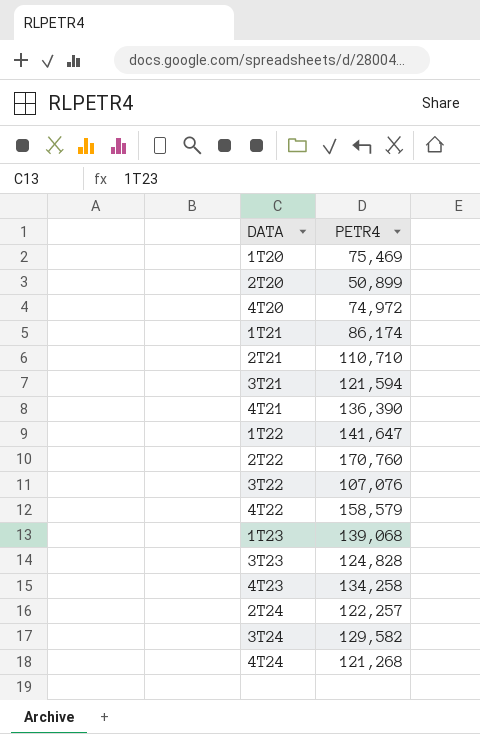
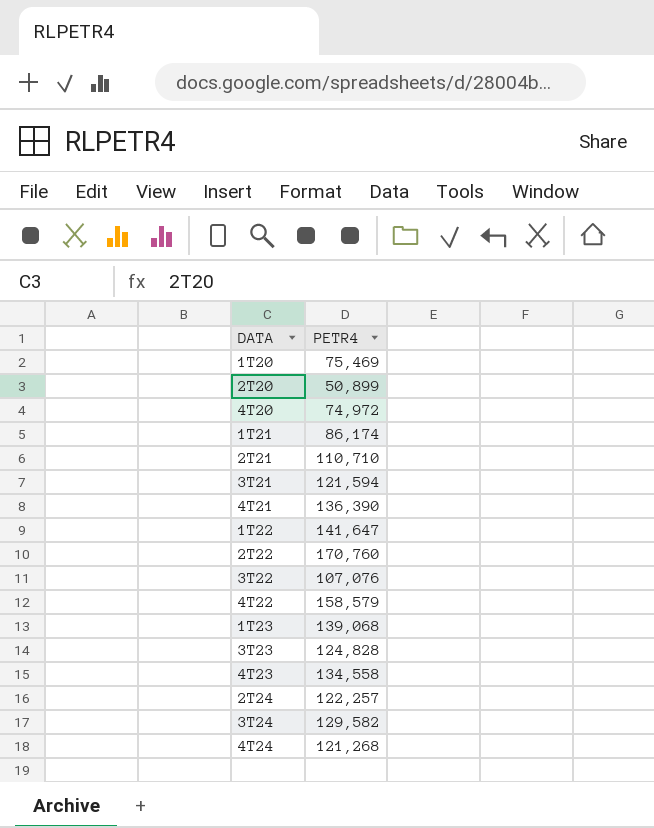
4T23 | PETR4: 134,258 -> 134,558

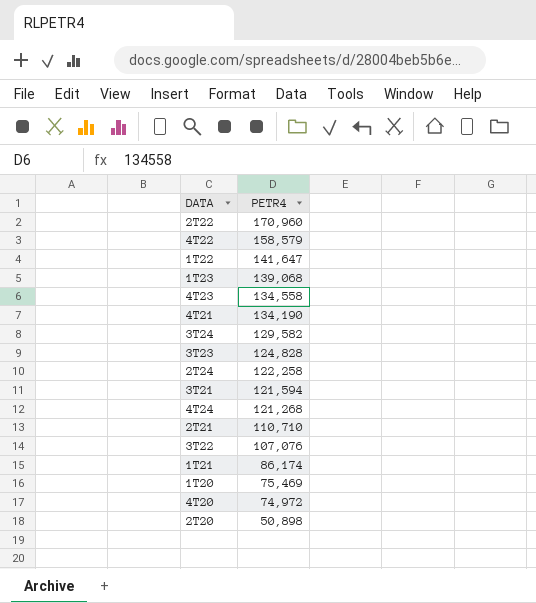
row order: none -> PETR4 descending
2T22 | PETR4: 170,760 -> 170,960
4T21 | PETR4: 136,390 -> 134,190
2T24 | PETR4: 122,257 -> 122,258
2T20 | PETR4: 50,899 -> 50,898

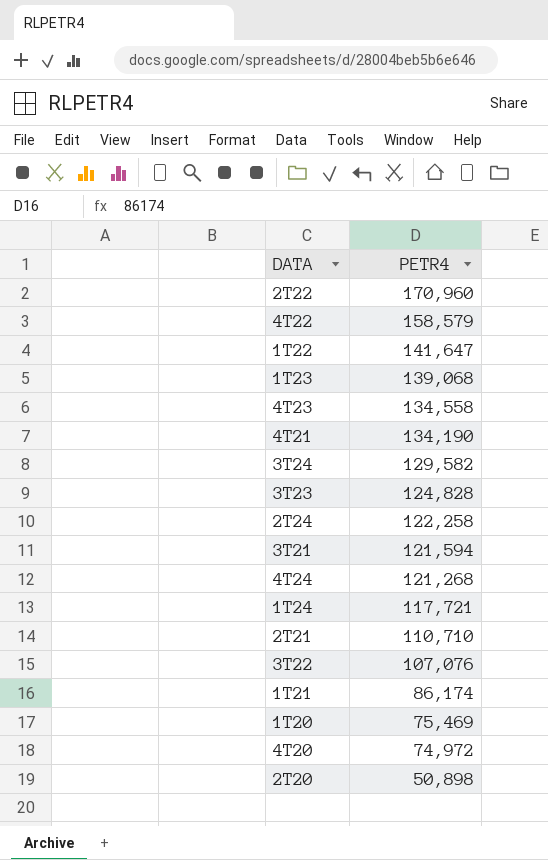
row 1T24: none -> 117,721

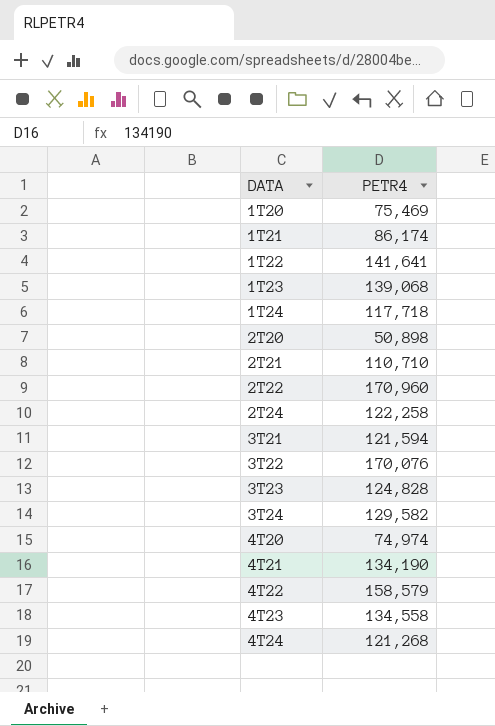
row order: PETR4 descending -> DATA ascending
1T22 | PETR4: 141,647 -> 141,641
1T24 | PETR4: 117,721 -> 117,718
3T22 | PETR4: 107,076 -> 170,076
4T20 | PETR4: 74,972 -> 74,974

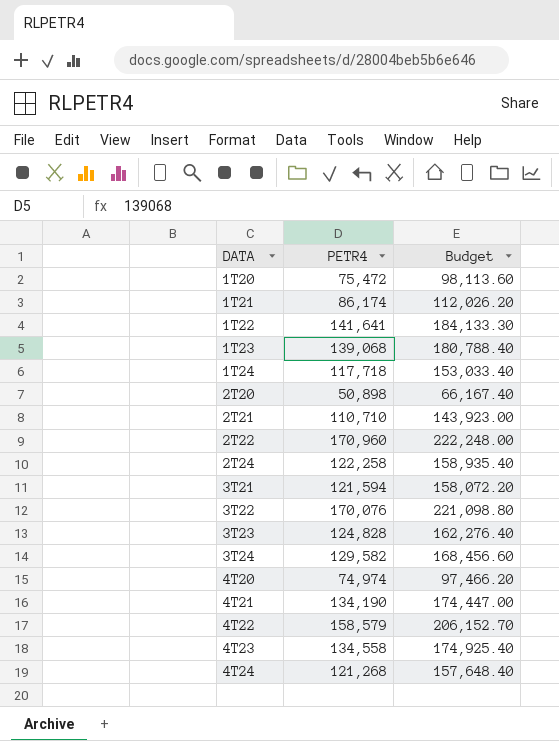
column Budget | formula: none -> [PETR4] * 1.3
1T20 | PETR4: 75,469 -> 75,472

